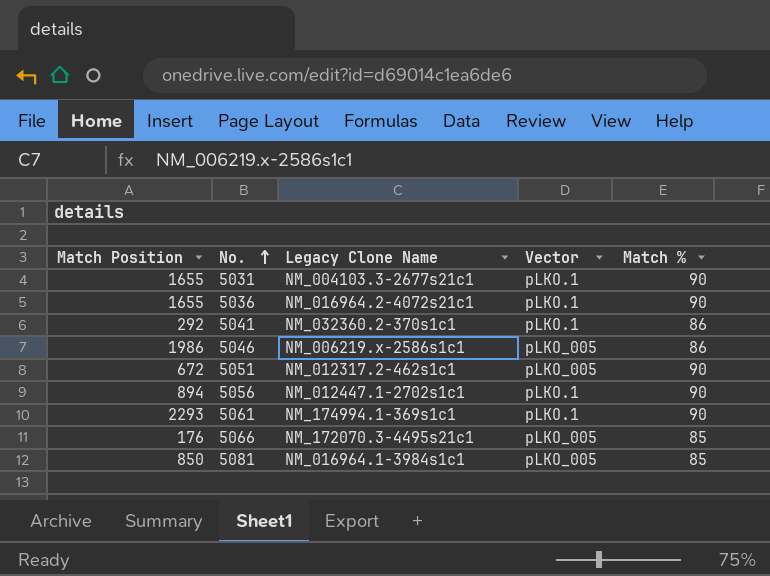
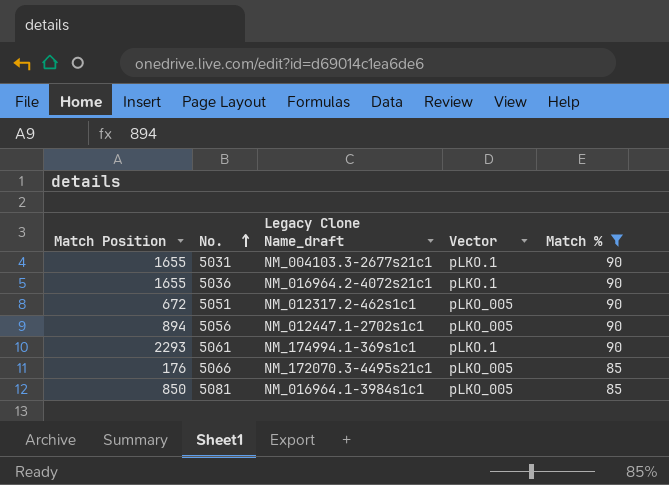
filter: none -> Match % != 86
column name: Legacy Clone Name -> Legacy Clone Name_draft
5056 | Vector: pLKO.1 -> pLKO_005

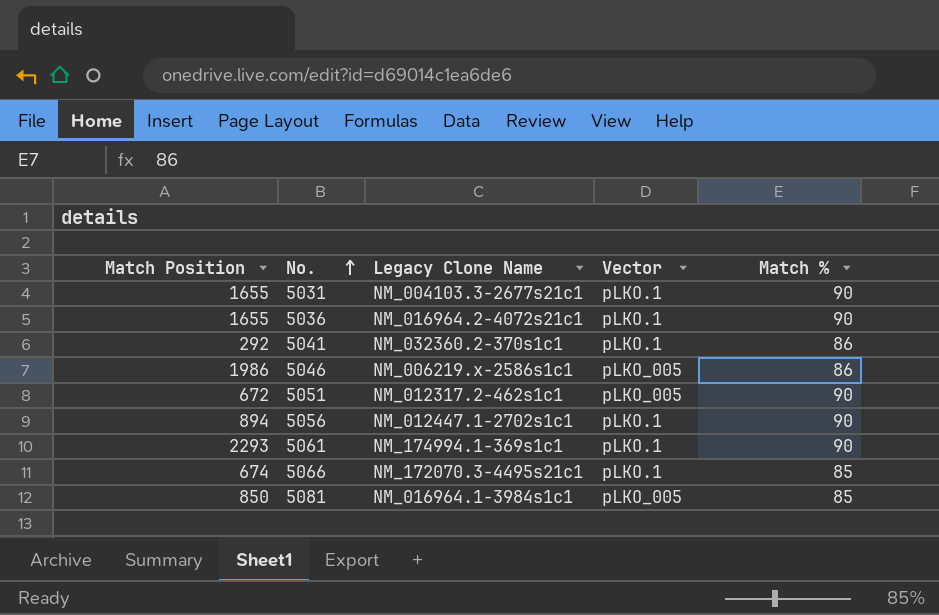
filter: Match % != 86 -> none
column name: Legacy Clone Name_draft -> Legacy Clone Name
5056 | Vector: pLKO_005 -> pLKO.1
5066 | Match Position: 176 -> 674
5066 | Vector: pLKO_005 -> pLKO.1

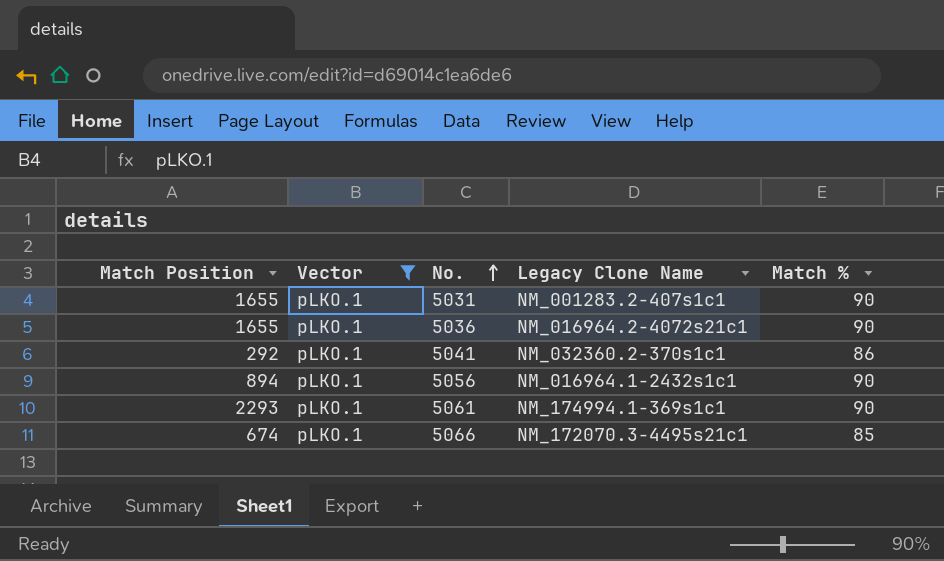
filter: none -> Vector = pLKO.1
column Vector | position: 4 -> 2
5031 | Legacy Clone Name: NM_004103.3-2677s21c1 -> NM_001283.2-407s1c1
5056 | Legacy Clone Name: NM_012447.1-2702s1c1 -> NM_016964.1-2432s1c1

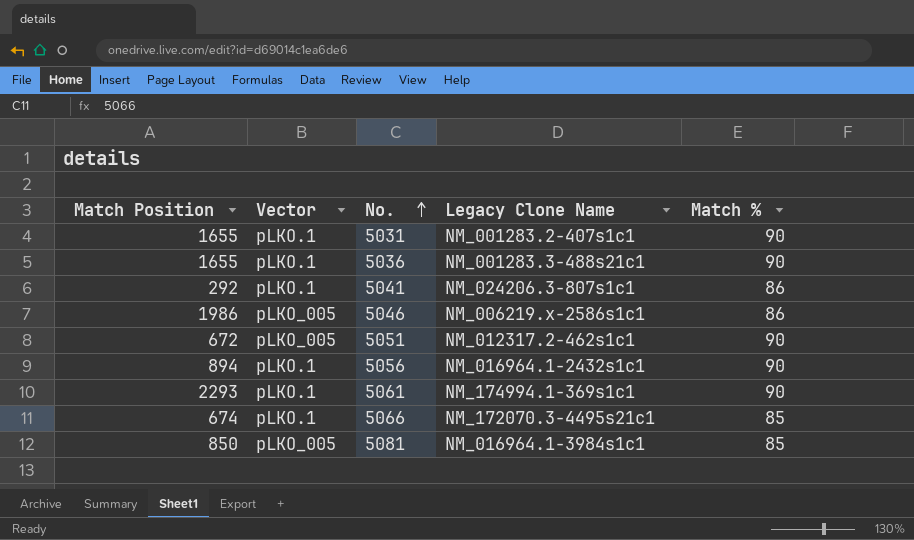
filter: Vector = pLKO.1 -> none
5036 | Legacy Clone Name: NM_016964.2-4072s21c1 -> NM_001283.3-488s21c1
5041 | Legacy Clone Name: NM_032360.2-370s1c1 -> NM_024206.3-807s1c1

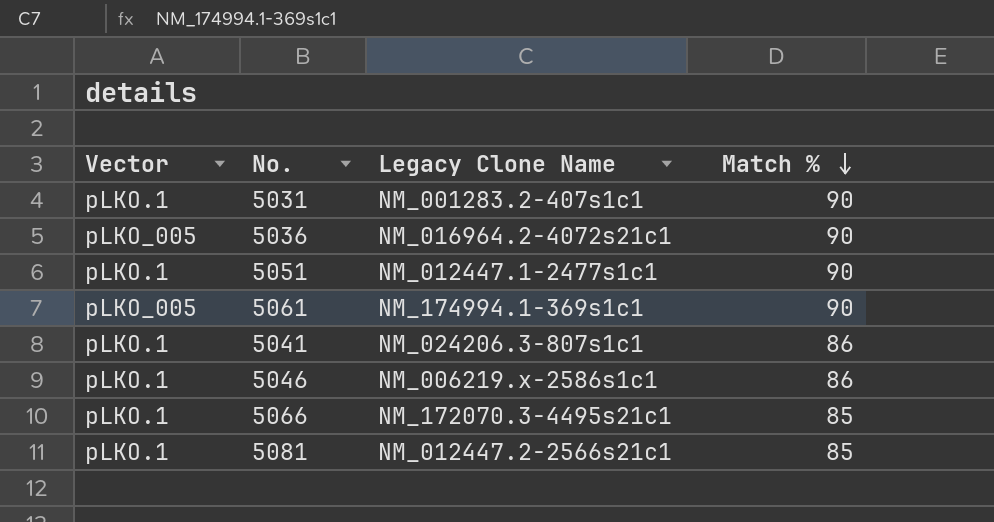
row order: No. ascending -> Match % descending
column Match Position | position: 1 -> none
row 5056: 894 | pLKO.1 | NM_016964.1-2432s1c1 | 90 -> none
5036 | Vector: pLKO.1 -> pLKO_005
5036 | Legacy Clone Name: NM_001283.3-488s21c1 -> NM_016964.2-4072s21c1
5051 | Vector: pLKO_005 -> pLKO.1
5051 | Legacy Clone Name: NM_012317.2-462s1c1 -> NM_012447.1-2477s1c1
5061 | Vector: pLKO.1 -> pLKO_005
5046 | Vector: pLKO_005 -> pLKO.1
5081 | Vector: pLKO_005 -> pLKO.1
5081 | Legacy Clone Name: NM_016964.1-3984s1c1 -> NM_012447.2-2566s21c1

